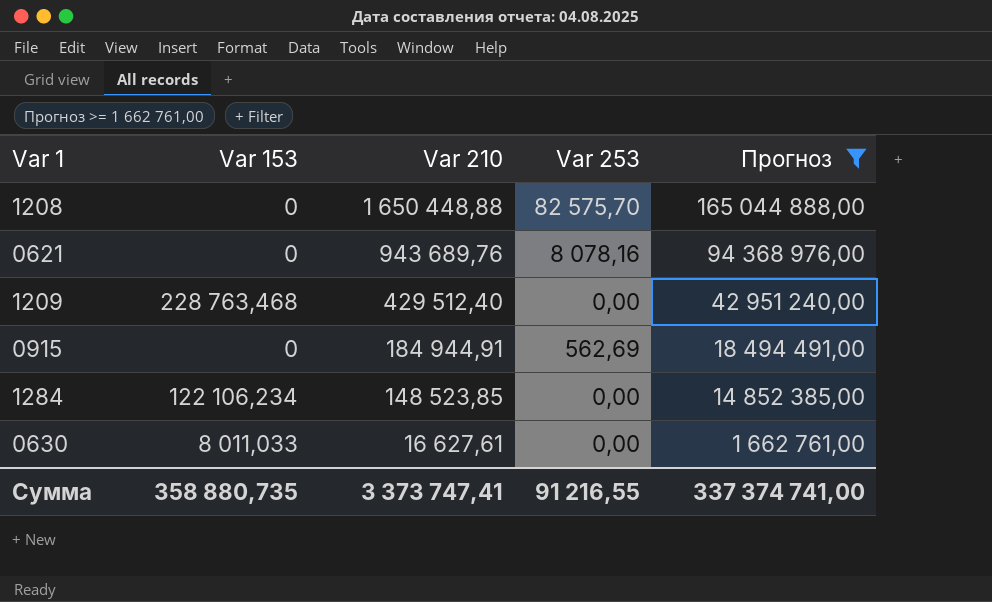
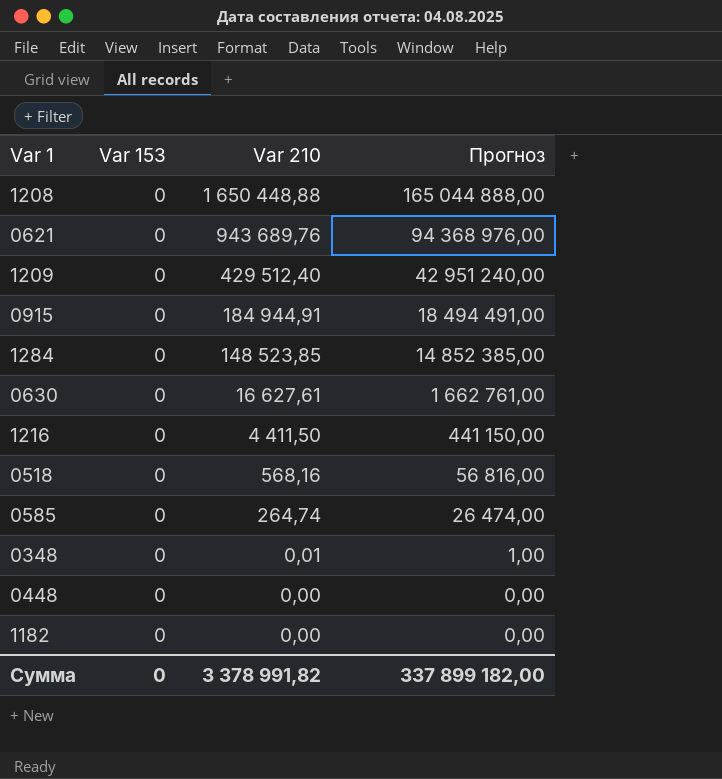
filter: Прогноз >= 1 662 761,00 -> none
column Var 253 | position: 4 -> none
1209 | Var 153: 228 763,468 -> 0
1284 | Var 153: 122 106,234 -> 0
0630 | Var 153: 8 011,033 -> 0
Сумма | Var 153: 358 880,735 -> 0
Сумма | Var 210: 3 373 747,41 -> 3 378 991,82
Сумма | Прогноз: 337 374 741,00 -> 337 899 182,00

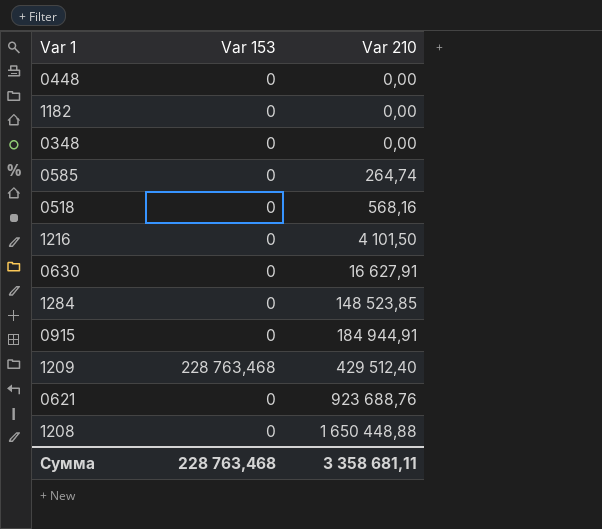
row order: Var 210 descending -> Var 210 ascending
column Прогноз | formula: [Var 210] * 100 -> none
0348 | Var 210: 0,01 -> 0,00
1216 | Var 210: 4 411,50 -> 4 101,50
0630 | Var 210: 16 627,61 -> 16 627,91
1209 | Var 153: 0 -> 228 763,468
0621 | Var 210: 943 689,76 -> 923 688,76
Сумма | Var 153: 0 -> 228 763,468
Сумма | Var 210: 3 378 991,82 -> 3 358 681,11

